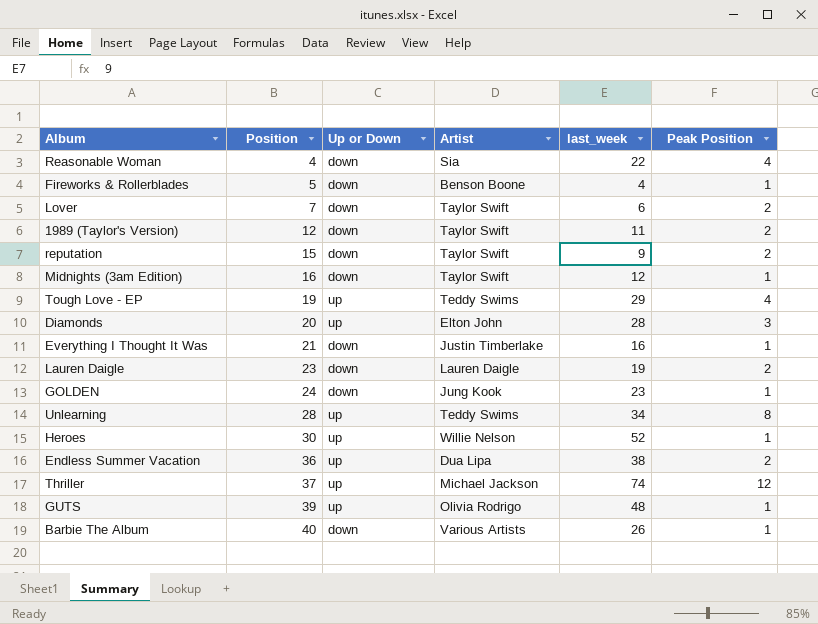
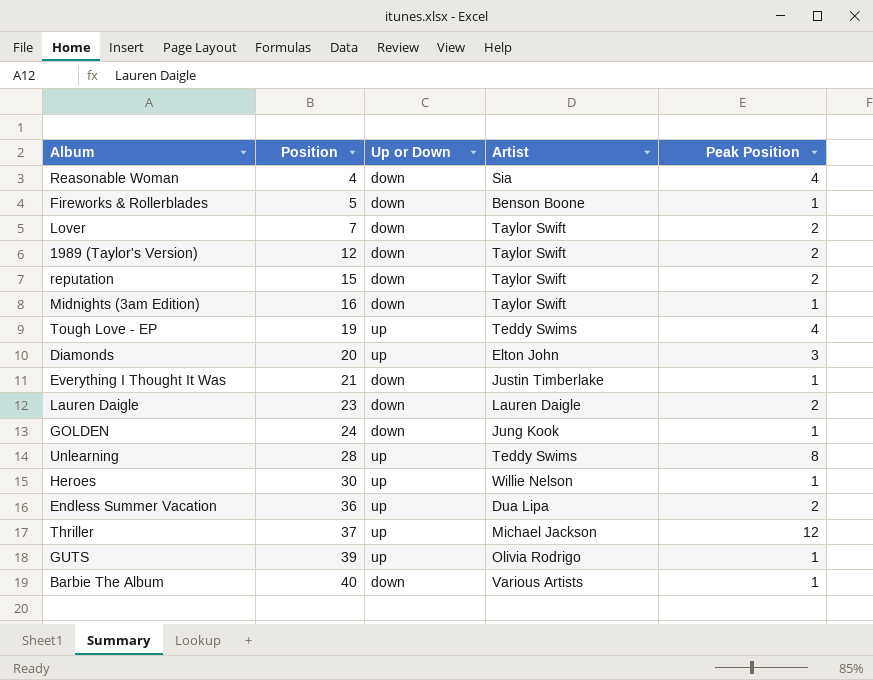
column last_week | position: 5 -> none

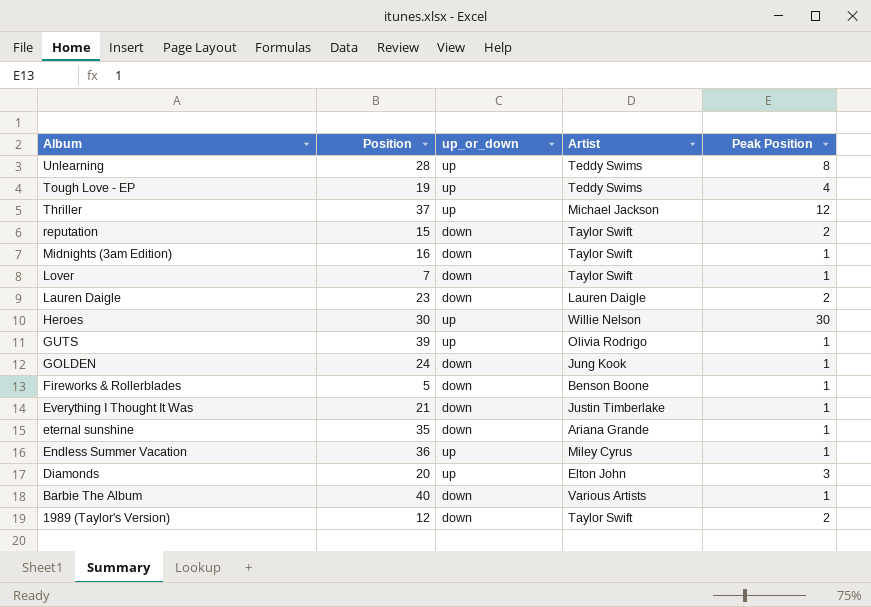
row order: Position ascending -> Album descending
column name: Up or Down -> up_or_down
row Reasonable Woman: 4 | down | Sia | 4 -> none
Lover | Peak Position: 2 -> 1
Heroes | Peak Position: 1 -> 30
row eternal sunshine: none -> 35 | down | Ariana Grande | 1
Endless Summer Vacation | Artist: Dua Lipa -> Miley Cyrus
Endless Summer Vacation | Peak Position: 2 -> 1

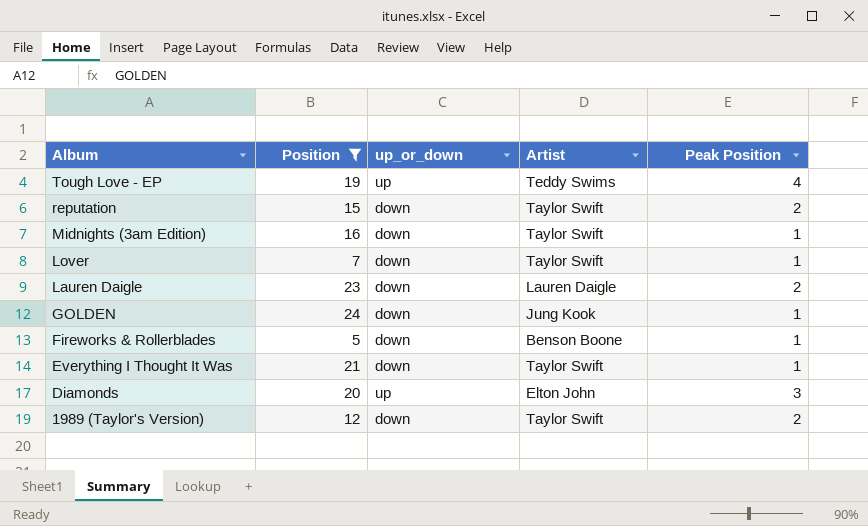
filter: none -> Position <= 24
Everything I Thought It Was | Artist: Justin Timberlake -> Taylor Swift

